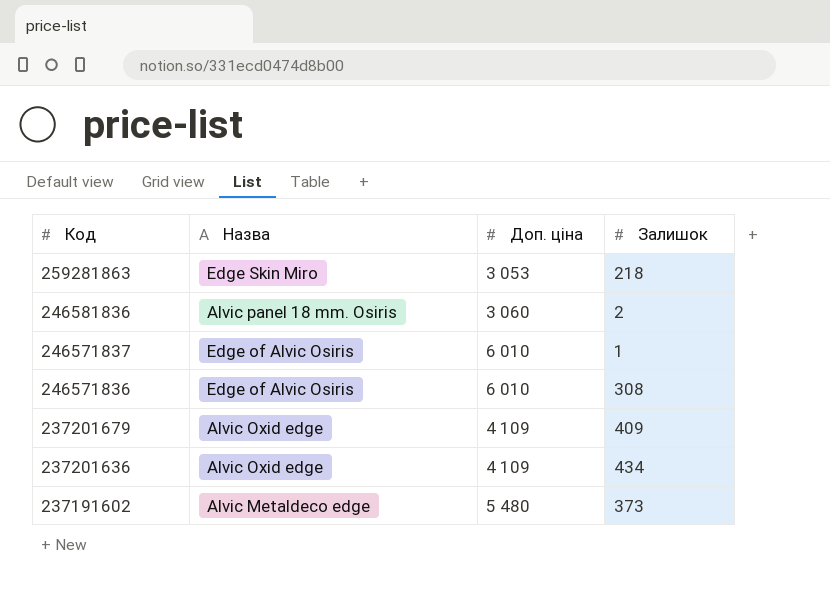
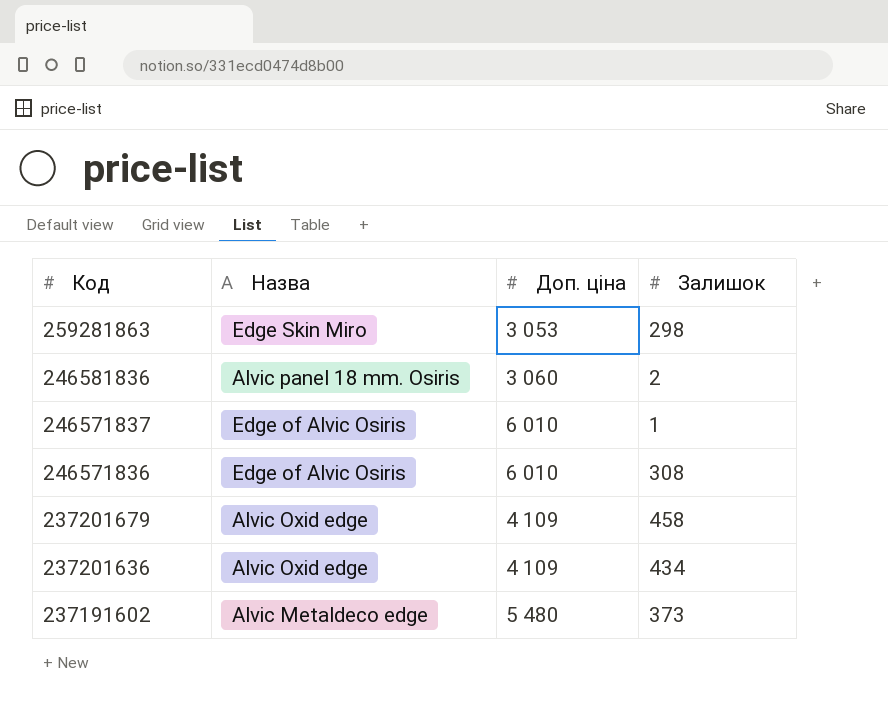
259281863 | Залишок: 218 -> 298
237201679 | Залишок: 409 -> 458

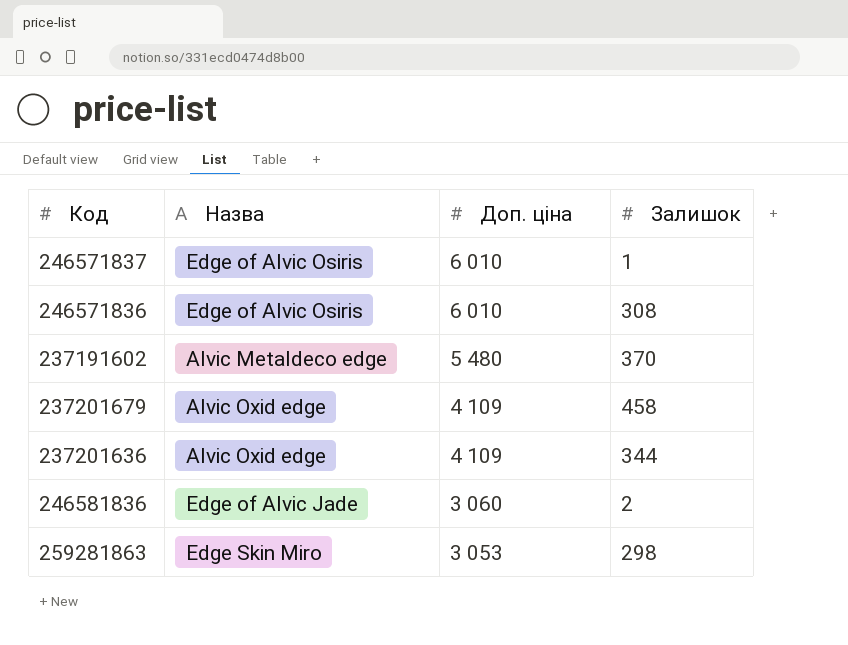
row order: Код descending -> Доп. ціна descending
237191602 | Залишок: 373 -> 370
237201636 | Залишок: 434 -> 344
246581836 | Назва: Alvic panel 18 mm. Osiris -> Edge of Alvic Jade

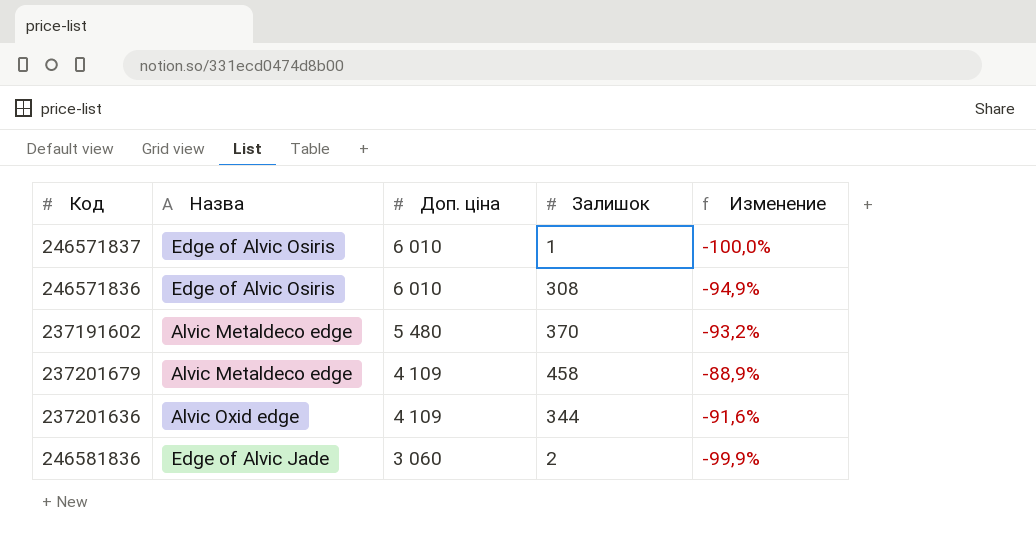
column Изменение | formula: none -> ([Залишок] - [Доп. ціна]) / [Доп. ціна]
row 259281863: Edge Skin Miro | 3 053 | 298 -> none
237201679 | Назва: Alvic Oxid edge -> Alvic Metaldeco edge

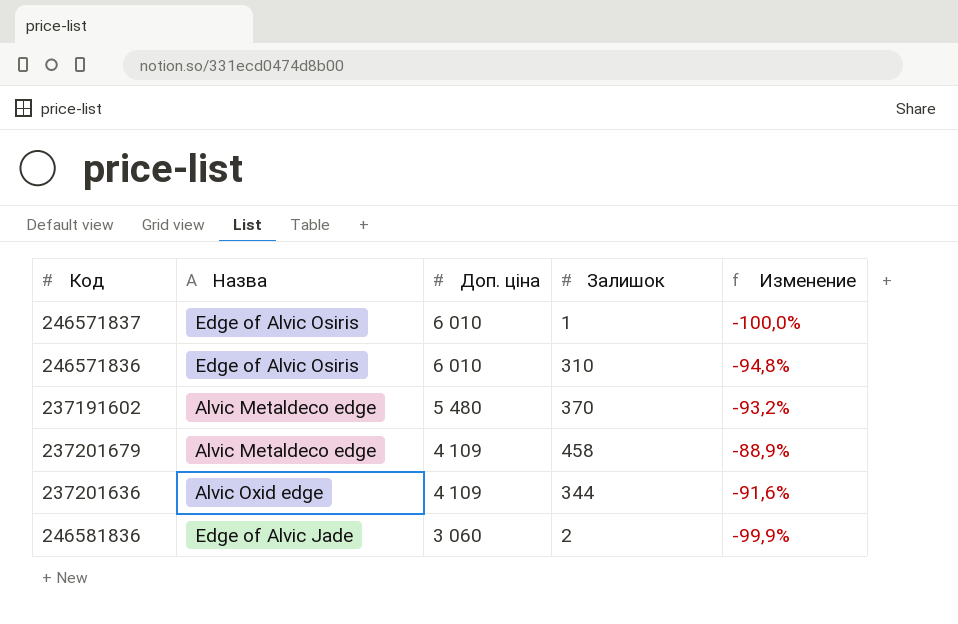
246571836 | Залишок: 308 -> 310
246571836 | Изменение: -94,9% -> -94,8%

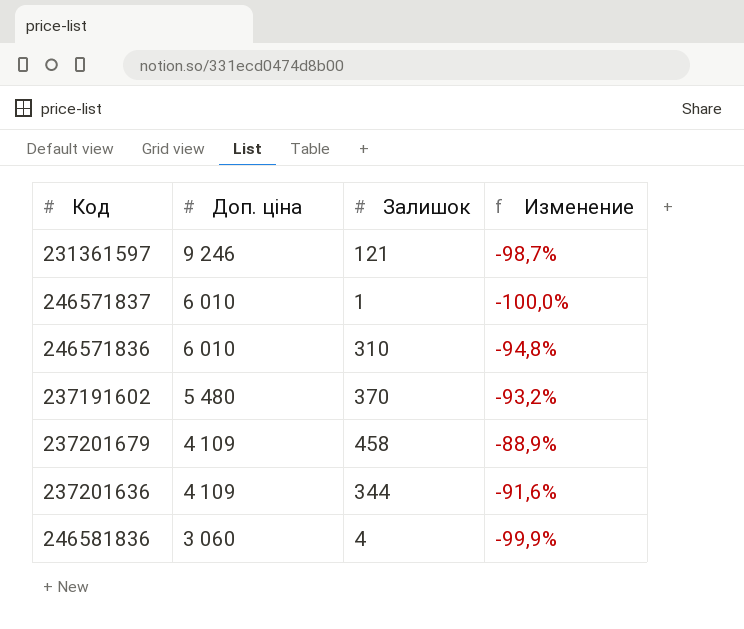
column Назва | position: 2 -> none
row 231361597: none -> 9 246 | 121 | -98,7%
246581836 | Залишок: 2 -> 4

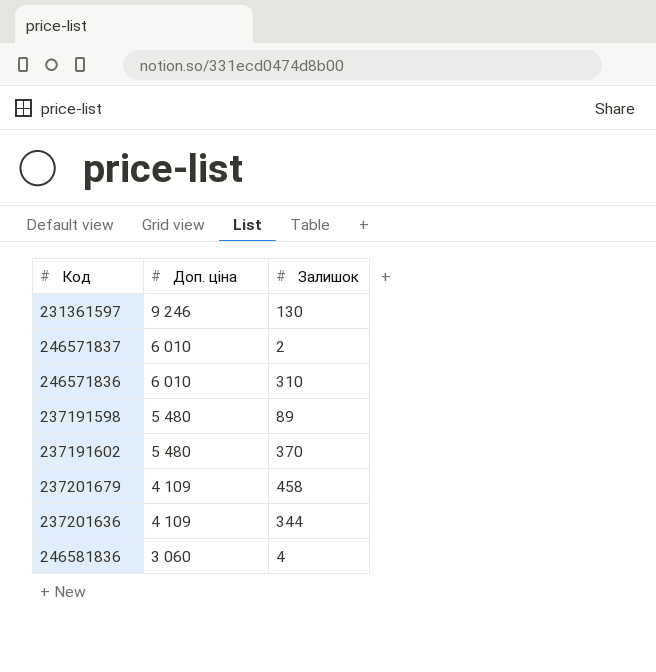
column Изменение | formula: ([Залишок] - [Доп. ціна]) / [Доп. ціна] -> none
231361597 | Залишок: 121 -> 130
246571837 | Залишок: 1 -> 2
row 237191598: none -> 5 480 | 89

